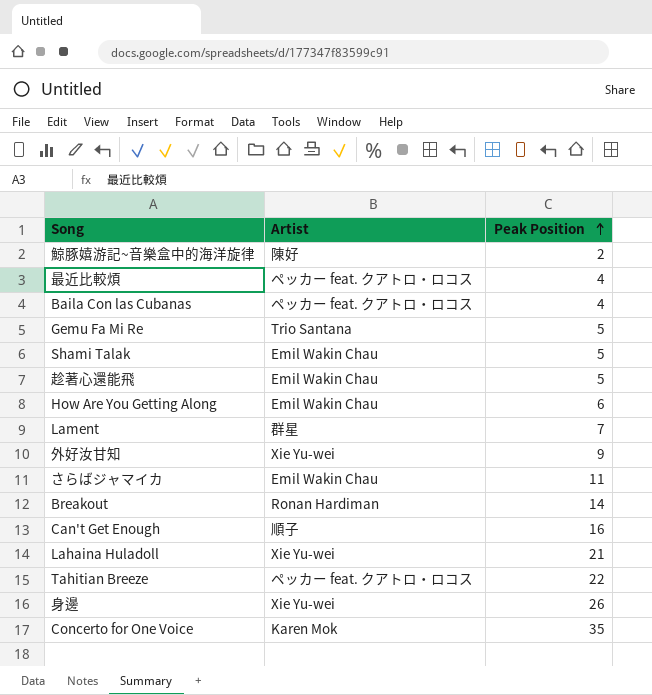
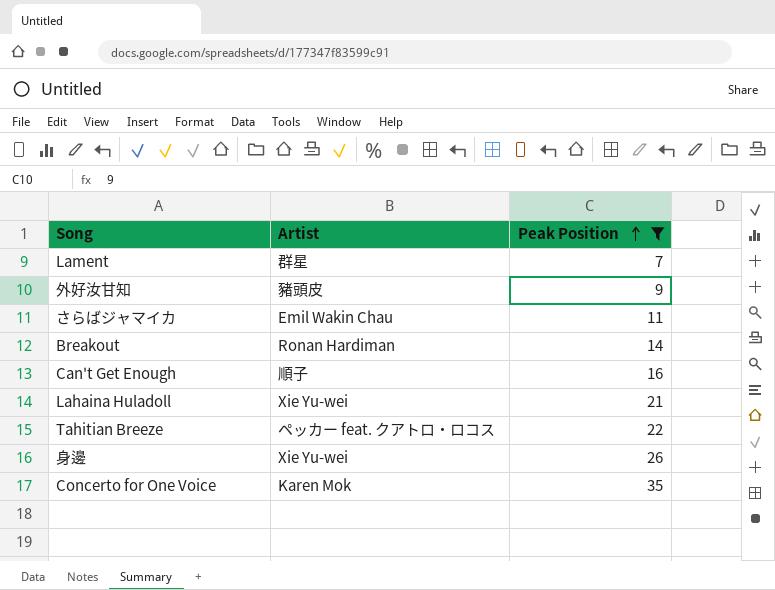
filter: none -> Peak Position >= 7
外好汝甘知 | Artist: Xie Yu-wei -> 豬頭皮

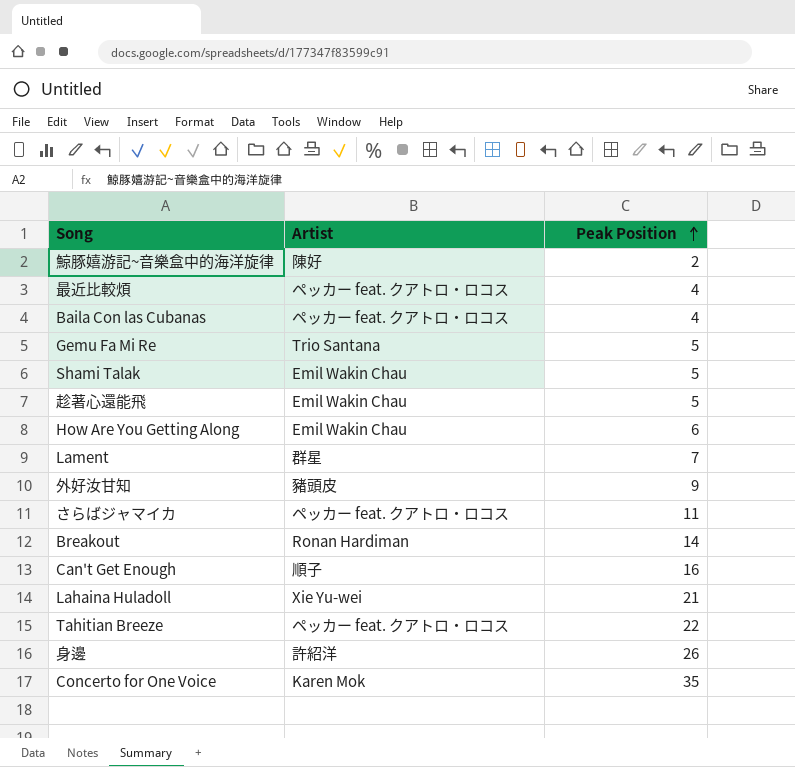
filter: Peak Position >= 7 -> none
さらばジャマイカ | Artist: Emil Wakin Chau -> ペッカー feat. クアトロ・ロコス
身邊 | Artist: Xie Yu-wei -> 許紹洋

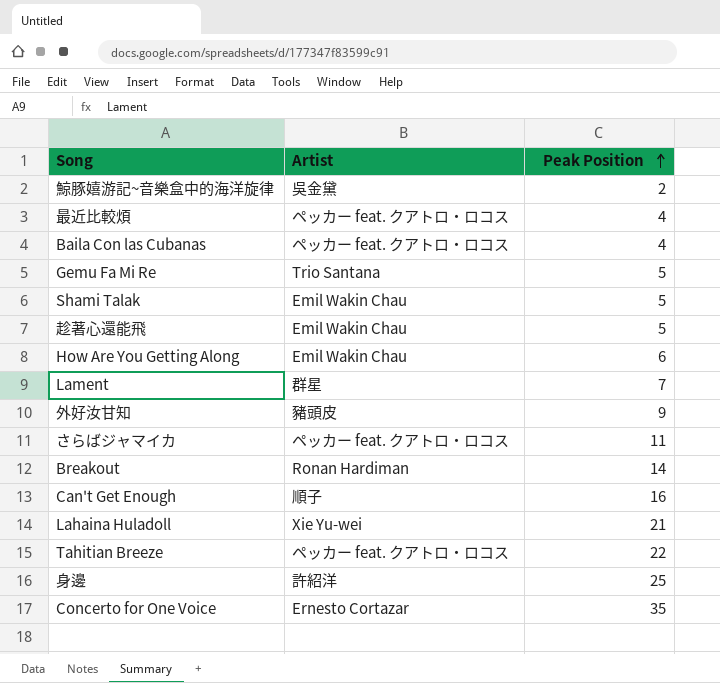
鯨豚嬉游記~音樂盒中的海洋旋律 | Artist: 陳好 -> 吳金黛
身邊 | Peak Position: 26 -> 25
Concerto for One Voice | Artist: Karen Mok -> Ernesto Cortazar

